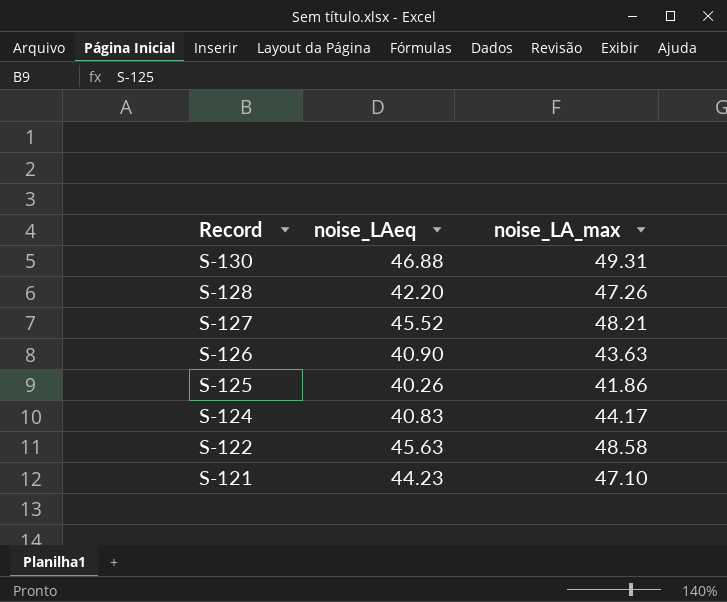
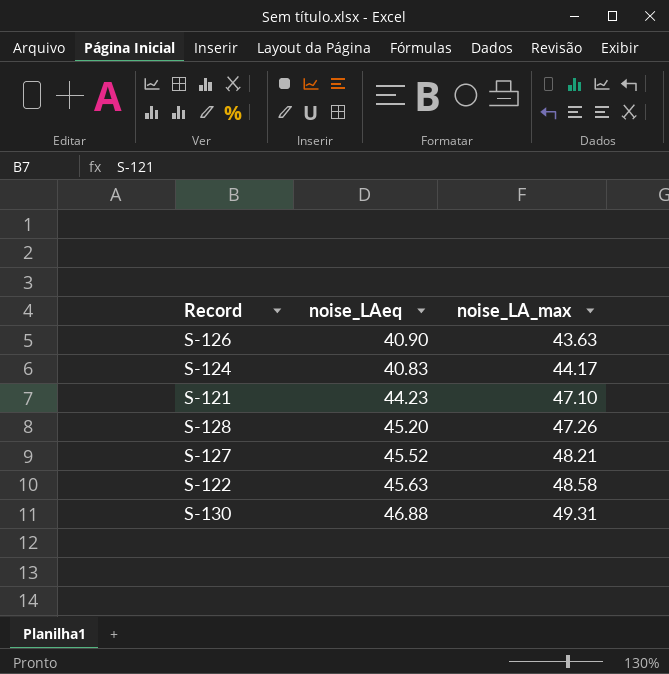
row order: Record descending -> noise_LA_max ascending
row S-125: 40.26 | 41.86 -> none
S-128 | noise_LAeq: 42.20 -> 45.20

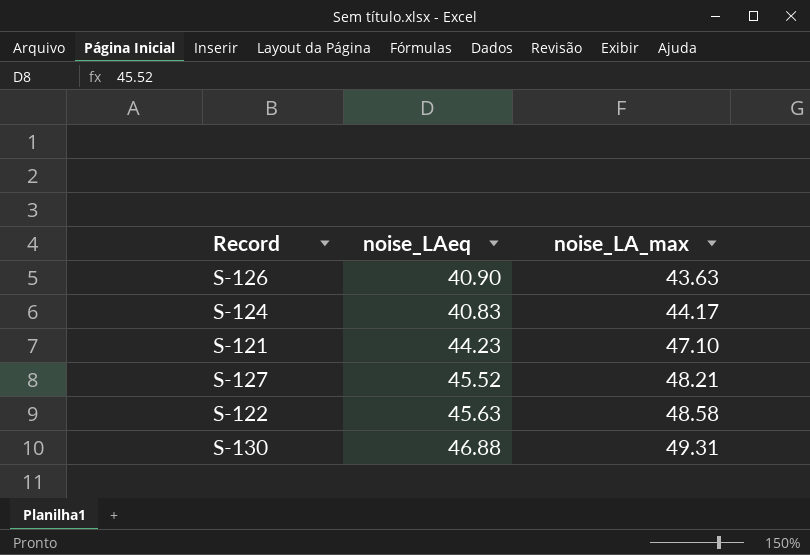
row S-128: 45.20 | 47.26 -> none

